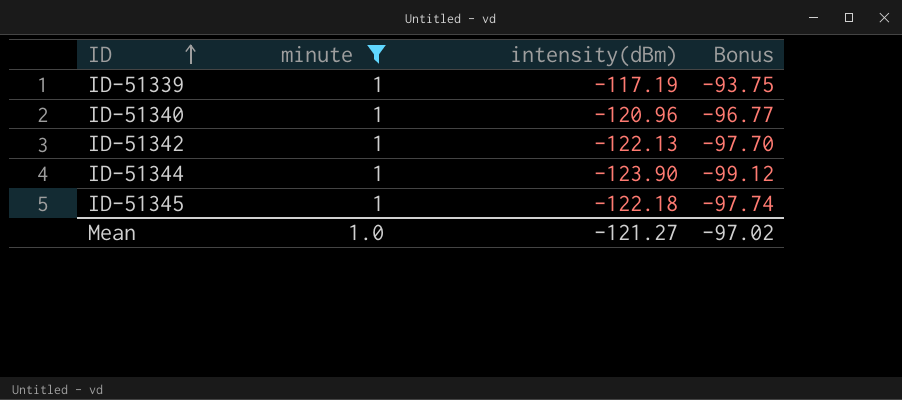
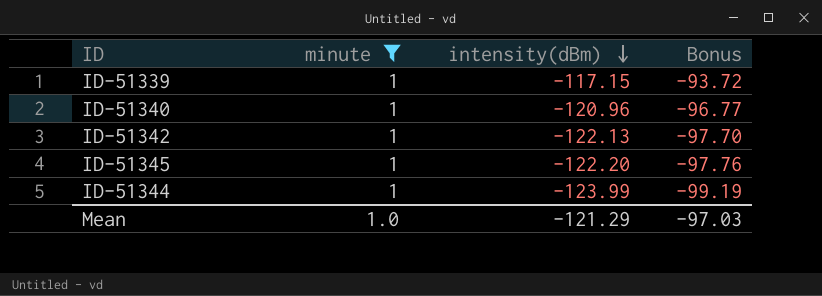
row order: ID ascending -> intensity(dBm) descending
ID-51339 | intensity(dBm): -117.19 -> -117.15
ID-51339 | Bonus: -93.75 -> -93.72
ID-51345 | intensity(dBm): -122.18 -> -122.20
ID-51345 | Bonus: -97.74 -> -97.76
ID-51344 | intensity(dBm): -123.90 -> -123.99
ID-51344 | Bonus: -99.12 -> -99.19
Mean | intensity(dBm): -121.27 -> -121.29
Mean | Bonus: -97.02 -> -97.03

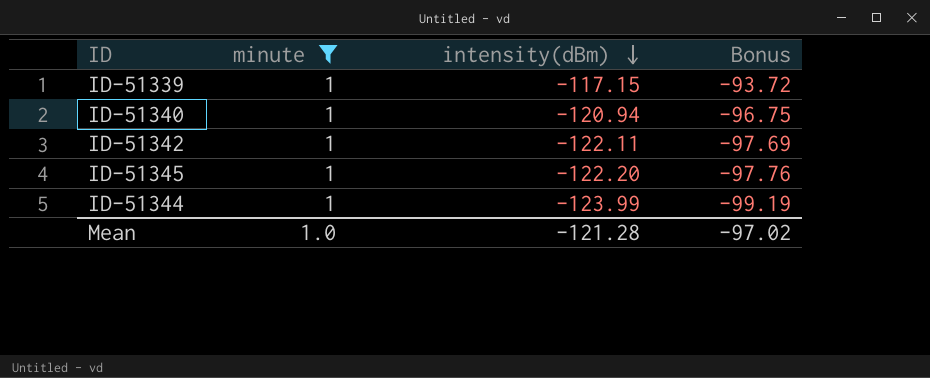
ID-51340 | intensity(dBm): -120.96 -> -120.94
ID-51340 | Bonus: -96.77 -> -96.75
ID-51342 | intensity(dBm): -122.13 -> -122.11
ID-51342 | Bonus: -97.70 -> -97.69
Mean | intensity(dBm): -121.29 -> -121.28
Mean | Bonus: -97.03 -> -97.02

